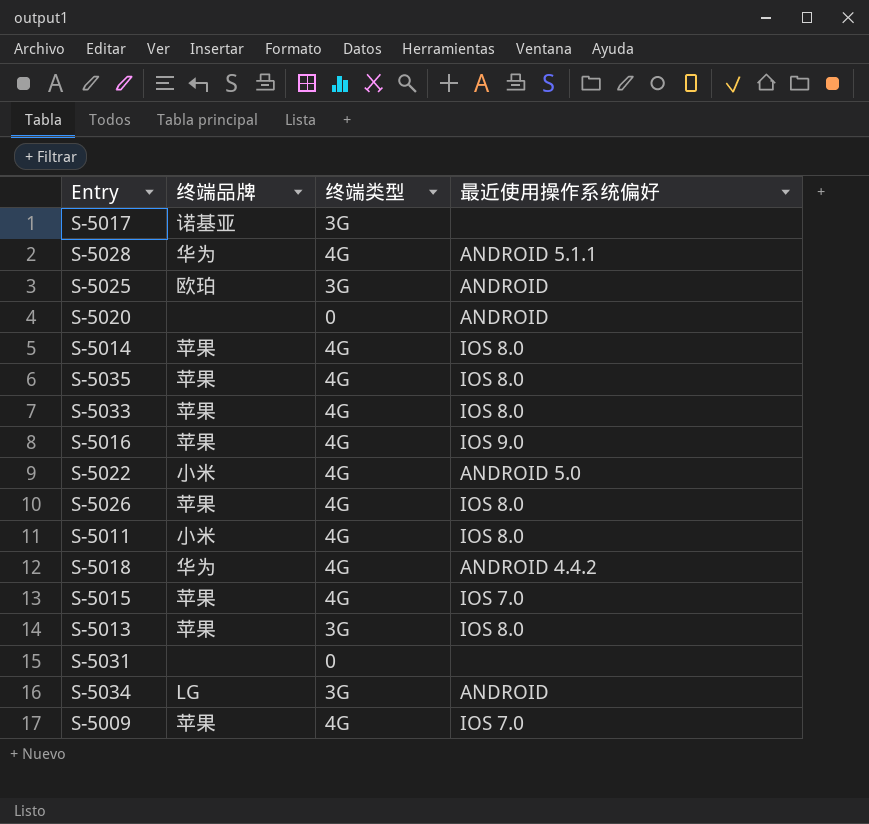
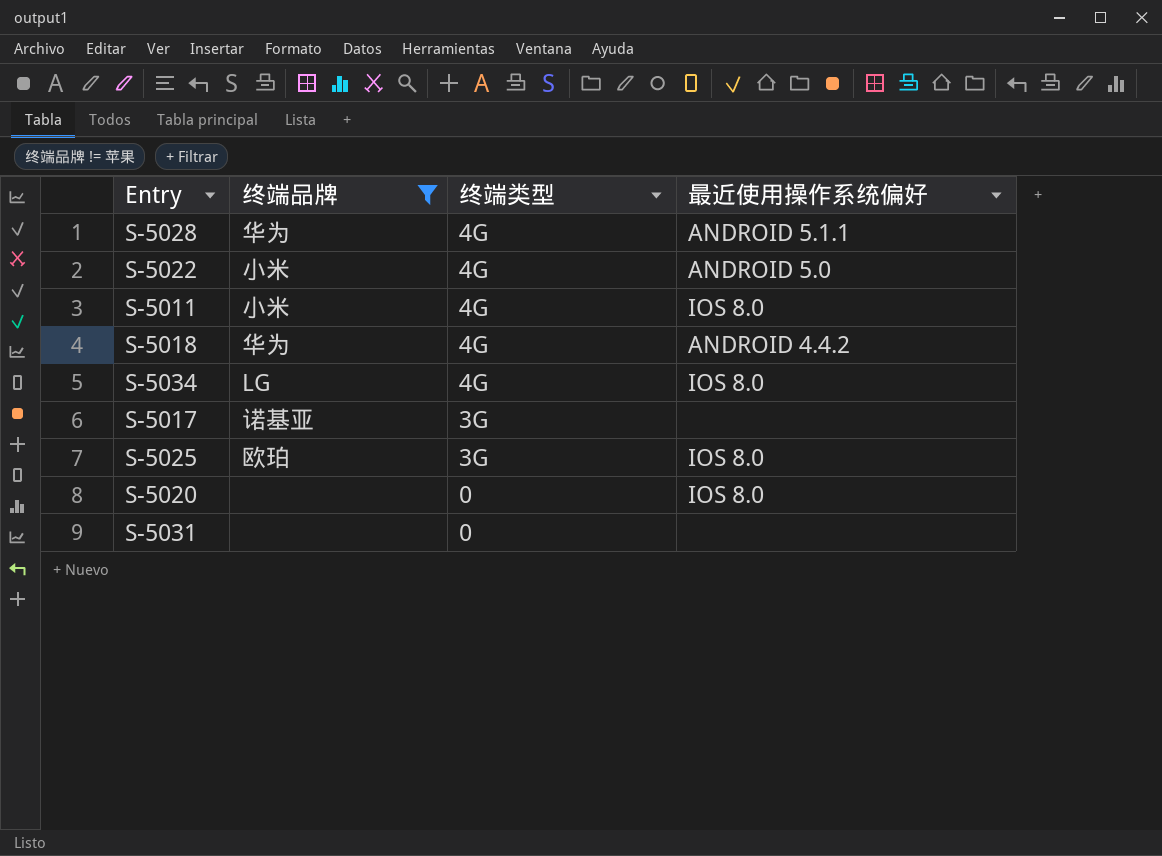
filter: none -> 终端品牌 != 苹果
row order: none -> 终端类型 descending
S-5034 | 终端类型: 3G -> 4G
S-5034 | 最近使用操作系统偏好: ANDROID -> IOS 8.0
S-5025 | 最近使用操作系统偏好: ANDROID -> IOS 8.0
S-5020 | 最近使用操作系统偏好: ANDROID -> IOS 8.0

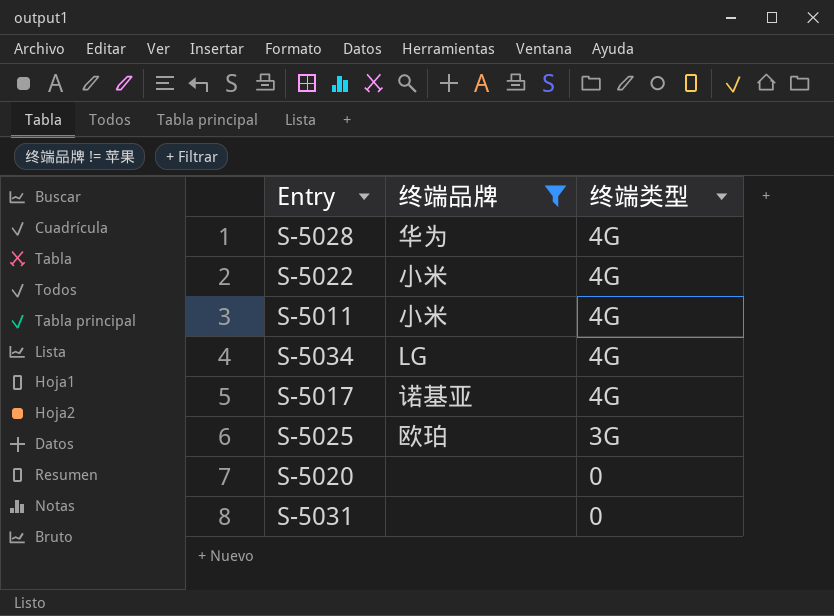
column 最近使用操作系统偏好 | position: 4 -> none
row S-5018: 华为 | 4G | ANDROID 4.4.2 -> none
S-5017 | 终端类型: 3G -> 4G

